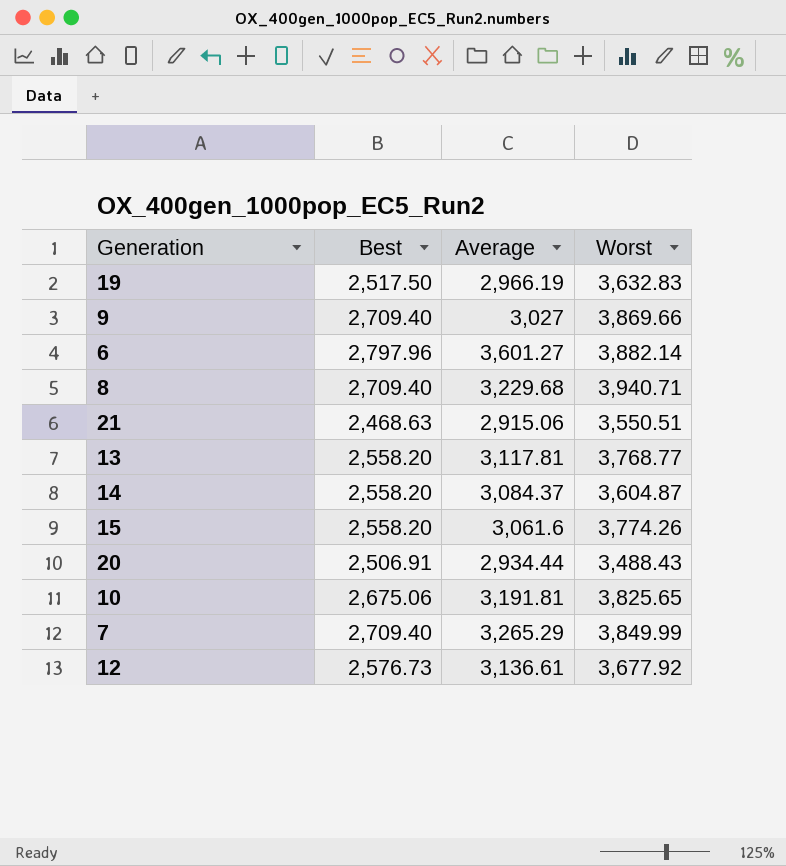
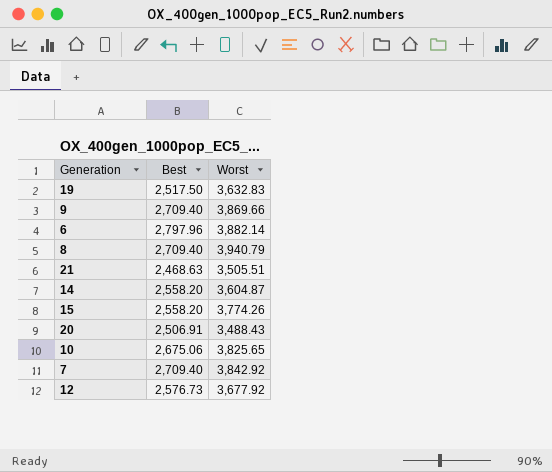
column Average | position: 3 -> none
row 13: 2,558.20 | 3,117.81 | 3,768.77 -> none
8 | Worst: 3,940.71 -> 3,940.79
21 | Worst: 3,550.51 -> 3,505.51
7 | Worst: 3,849.99 -> 3,842.92

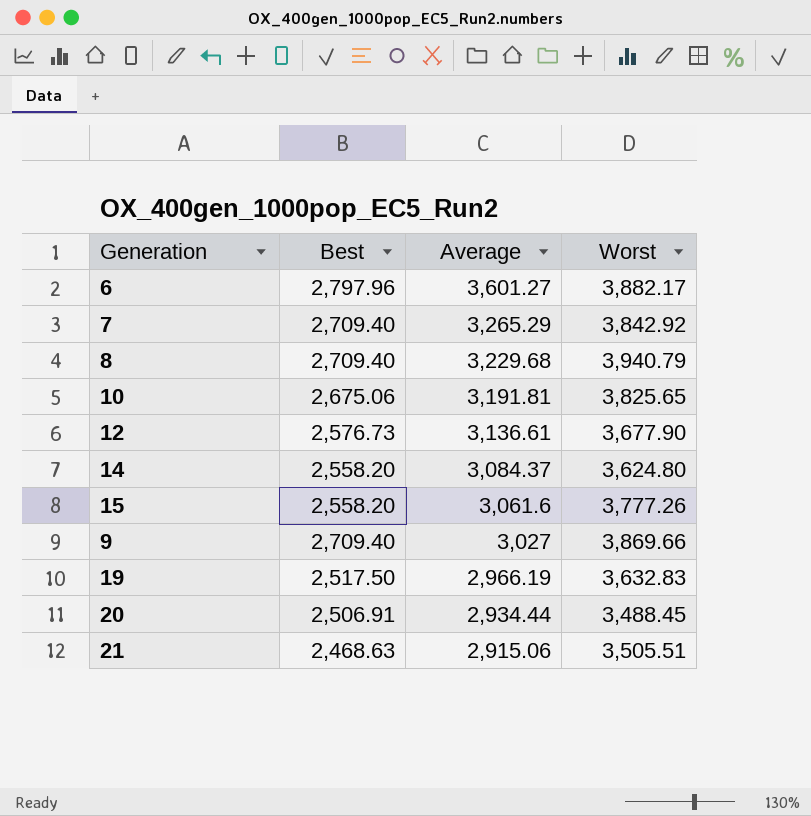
row order: none -> Average descending
column Average | position: none -> 3
6 | Worst: 3,882.14 -> 3,882.17
12 | Worst: 3,677.92 -> 3,677.90
14 | Worst: 3,604.87 -> 3,624.80
15 | Worst: 3,774.26 -> 3,777.26
20 | Worst: 3,488.43 -> 3,488.45

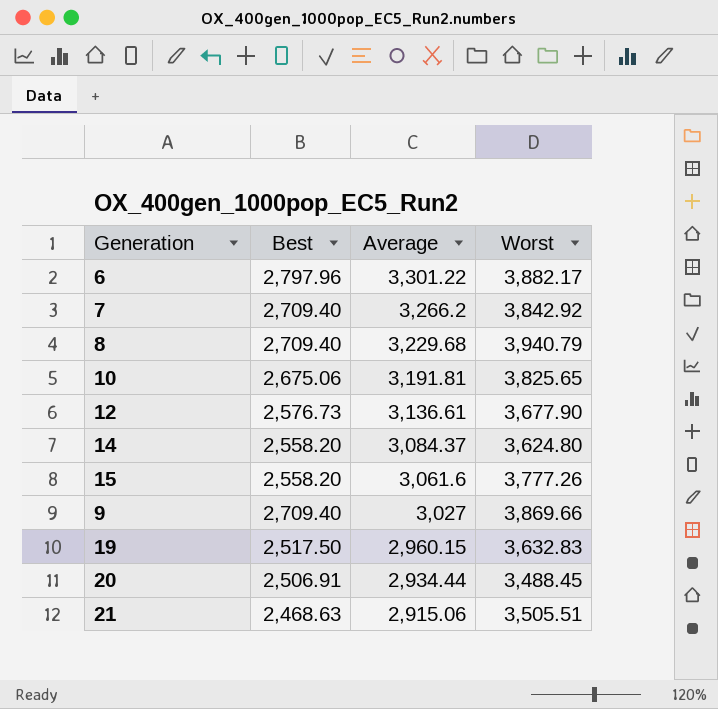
6 | Average: 3,601.27 -> 3,301.22
7 | Average: 3,265.29 -> 3,266.2
19 | Average: 2,966.19 -> 2,960.15

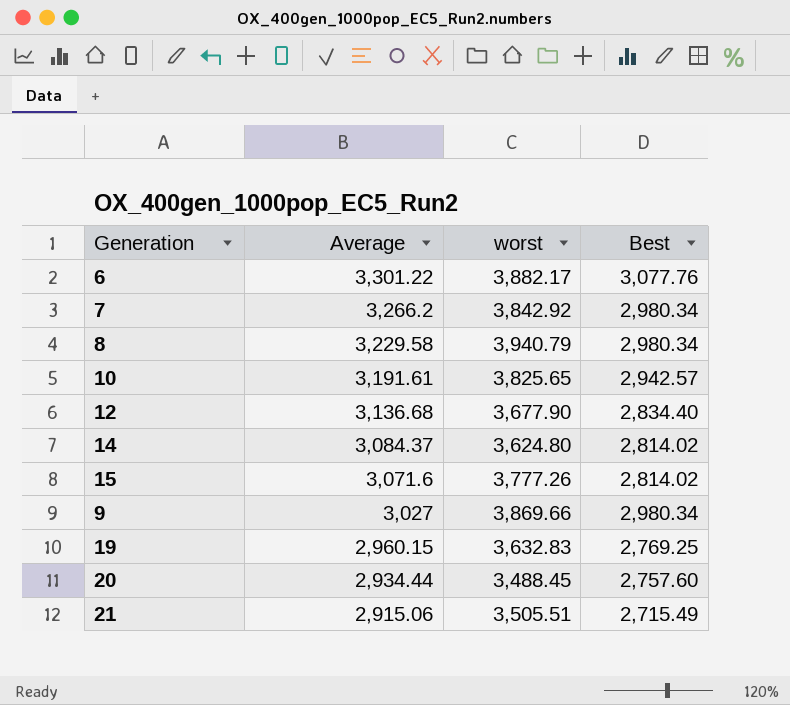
column name: Worst -> worst
column Best | position: 2 -> 4
6 | Best: 2,797.96 -> 3,077.76
7 | Best: 2,709.40 -> 2,980.34
8 | Average: 3,229.68 -> 3,229.58
8 | Best: 2,709.40 -> 2,980.34
10 | Average: 3,191.81 -> 3,191.61
10 | Best: 2,675.06 -> 2,942.57
12 | Average: 3,136.61 -> 3,136.68
12 | Best: 2,576.73 -> 2,834.40
14 | Best: 2,558.20 -> 2,814.02
15 | Average: 3,061.6 -> 3,071.6
15 | Best: 2,558.20 -> 2,814.02
9 | Best: 2,709.40 -> 2,980.34
19 | Best: 2,517.50 -> 2,769.25
20 | Best: 2,506.91 -> 2,757.60
21 | Best: 2,468.63 -> 2,715.49

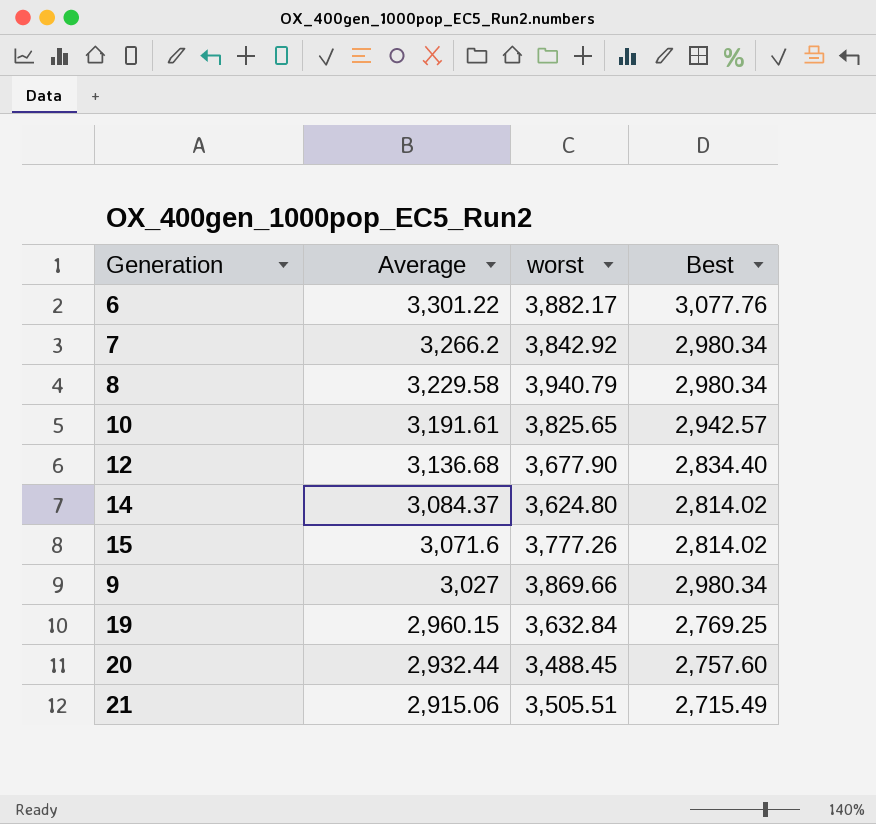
19 | worst: 3,632.83 -> 3,632.84
20 | Average: 2,934.44 -> 2,932.44

